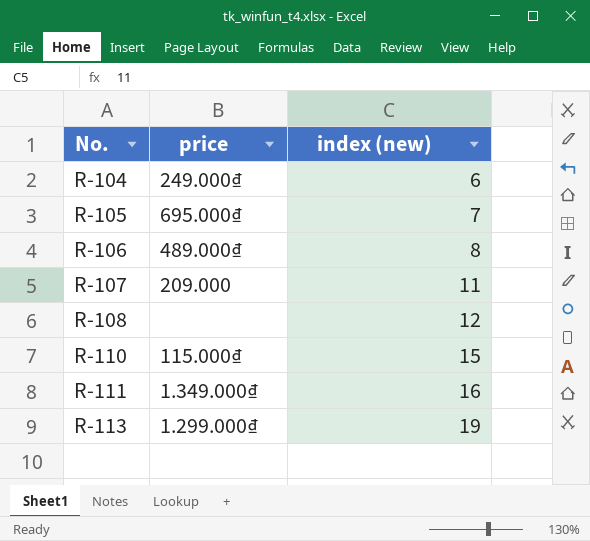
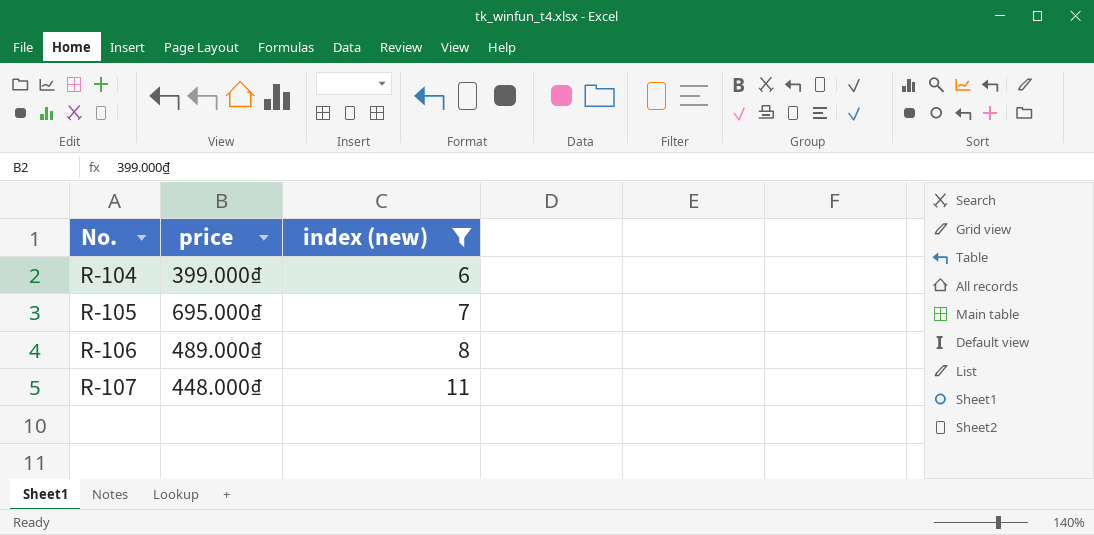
filter: none -> index (new) <= 11
R-104 | price: 249.000₫ -> 399.000₫
R-107 | price: 209.000 -> 448.000₫

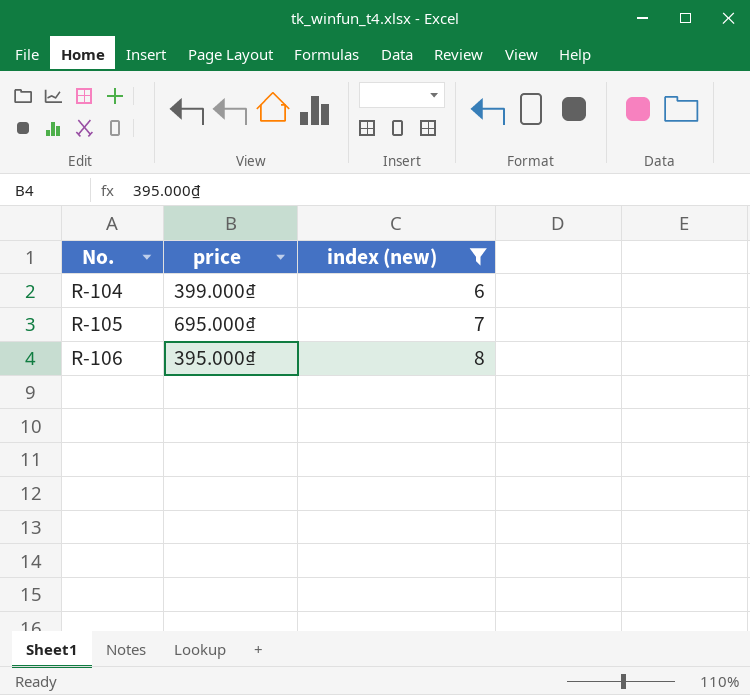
row R-107: 448.000₫ | 11 -> none
R-106 | price: 489.000₫ -> 395.000₫

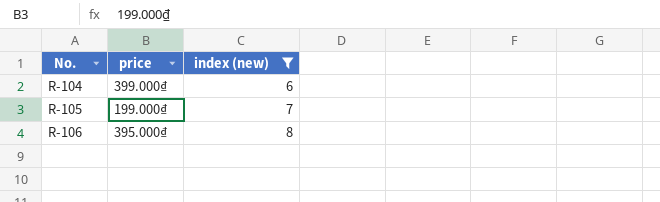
R-105 | price: 695.000₫ -> 199.000₫

